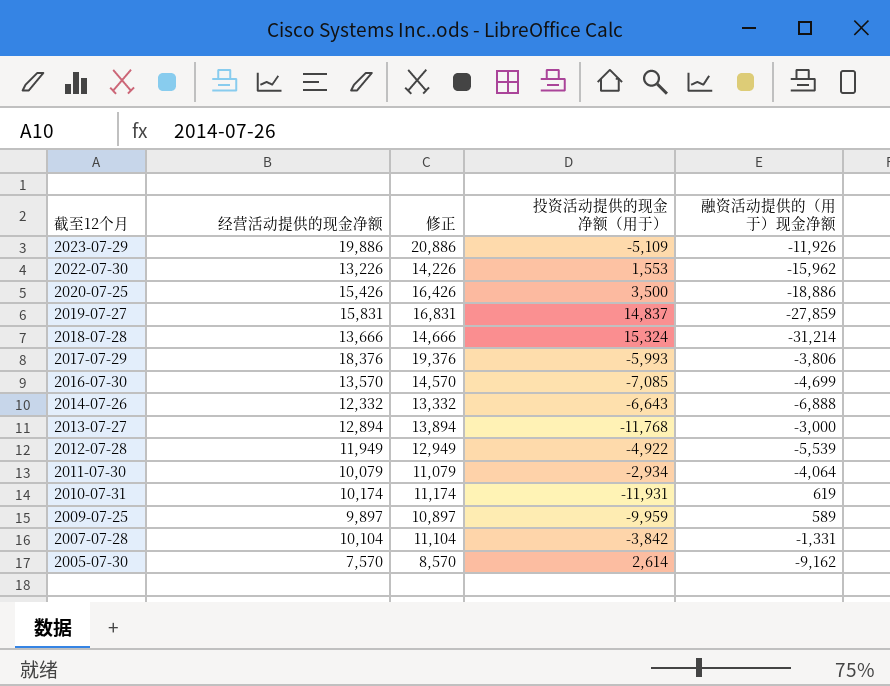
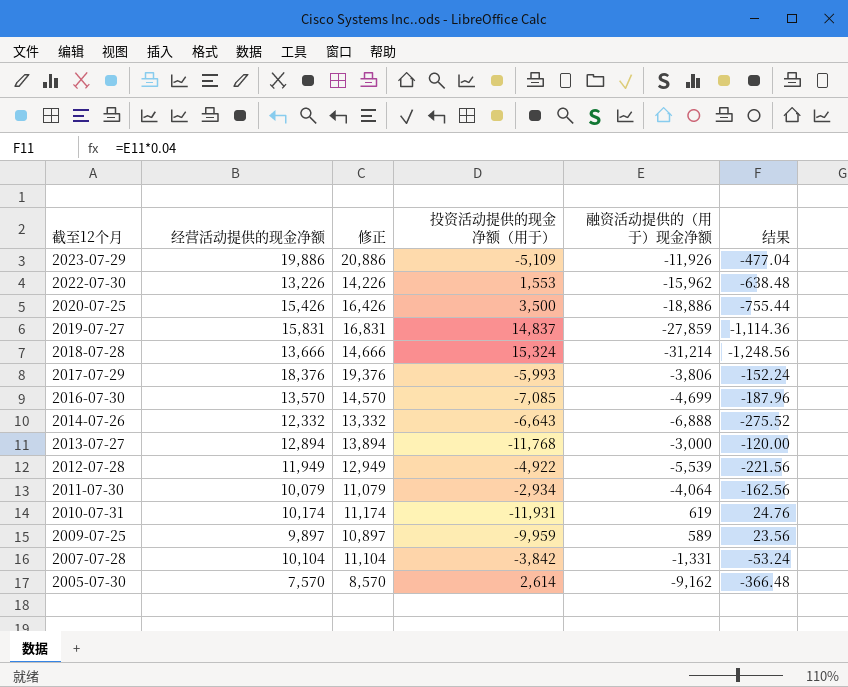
column 结果 | formula: none -> [融资活动提供的（用于）现金净额] * 0.04

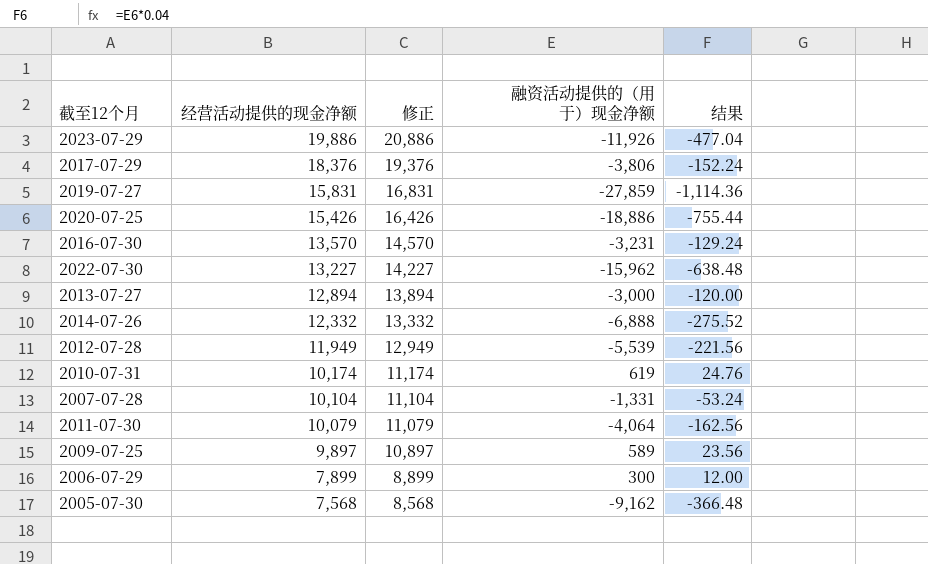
row order: 截至12个月 descending -> 经营活动提供的现金净额 descending
column 投资活动提供的现金净额（用于） | position: 4 -> none
row 2018-07-28: 13,666 | 14,666 | 15,324 | -31,214 | -1,248.56 -> none
2016-07-30 | 融资活动提供的（用于）现金净额: -4,699 -> -3,231
2016-07-30 | 结果: -187.96 -> -129.24
2022-07-30 | 经营活动提供的现金净额: 13,226 -> 13,227
2022-07-30 | 修正: 14,226 -> 14,227
row 2006-07-29: none -> 7,899 | 8,899 | 300 | 12.00
2005-07-30 | 经营活动提供的现金净额: 7,570 -> 7,568
2005-07-30 | 修正: 8,570 -> 8,568

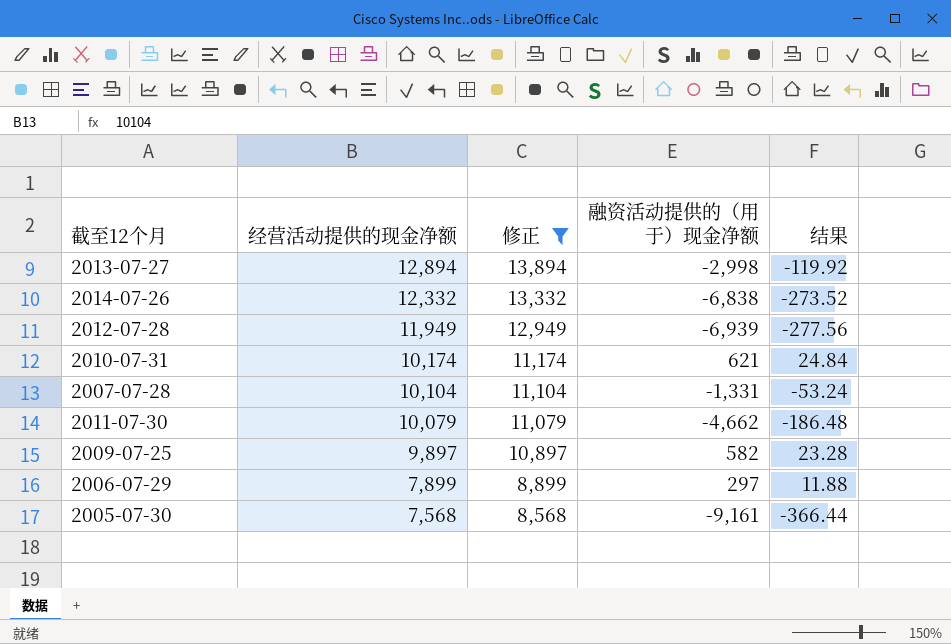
filter: none -> 修正 <= 13,894
2013-07-27 | 融资活动提供的（用于）现金净额: -3,000 -> -2,998
2013-07-27 | 结果: -120.00 -> -119.92
2014-07-26 | 融资活动提供的（用于）现金净额: -6,888 -> -6,838
2014-07-26 | 结果: -275.52 -> -273.52
2012-07-28 | 融资活动提供的（用于）现金净额: -5,539 -> -6,939
2012-07-28 | 结果: -221.56 -> -277.56
2010-07-31 | 融资活动提供的（用于）现金净额: 619 -> 621
2010-07-31 | 结果: 24.76 -> 24.84
2011-07-30 | 融资活动提供的（用于）现金净额: -4,064 -> -4,662
2011-07-30 | 结果: -162.56 -> -186.48
2009-07-25 | 融资活动提供的（用于）现金净额: 589 -> 582
2009-07-25 | 结果: 23.56 -> 23.28
2006-07-29 | 融资活动提供的（用于）现金净额: 300 -> 297
2006-07-29 | 结果: 12.00 -> 11.88
2005-07-30 | 融资活动提供的（用于）现金净额: -9,162 -> -9,161
2005-07-30 | 结果: -366.48 -> -366.44

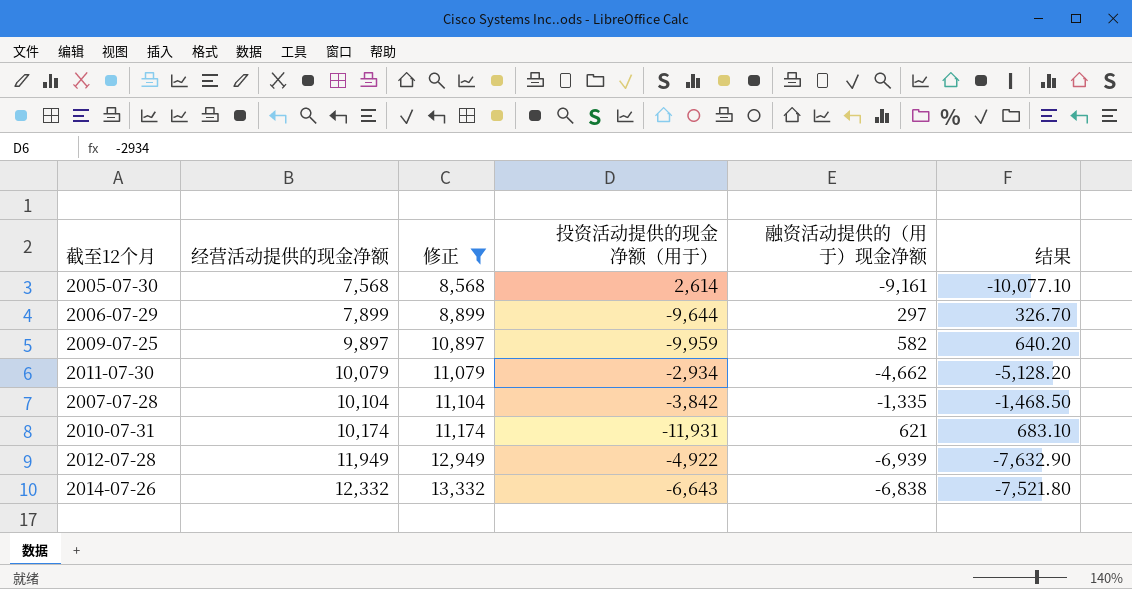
row order: 经营活动提供的现金净额 descending -> 经营活动提供的现金净额 ascending
column 投资活动提供的现金净额（用于） | position: none -> 4
column 结果 | formula: [融资活动提供的（用于）现金净额] * 0.04 -> [融资活动提供的（用于）现金净额] * 1.1
row 2013-07-27: 12,894 | 13,894 | -2,998 | -119.92 -> none
2007-07-28 | 融资活动提供的（用于）现金净额: -1,331 -> -1,335

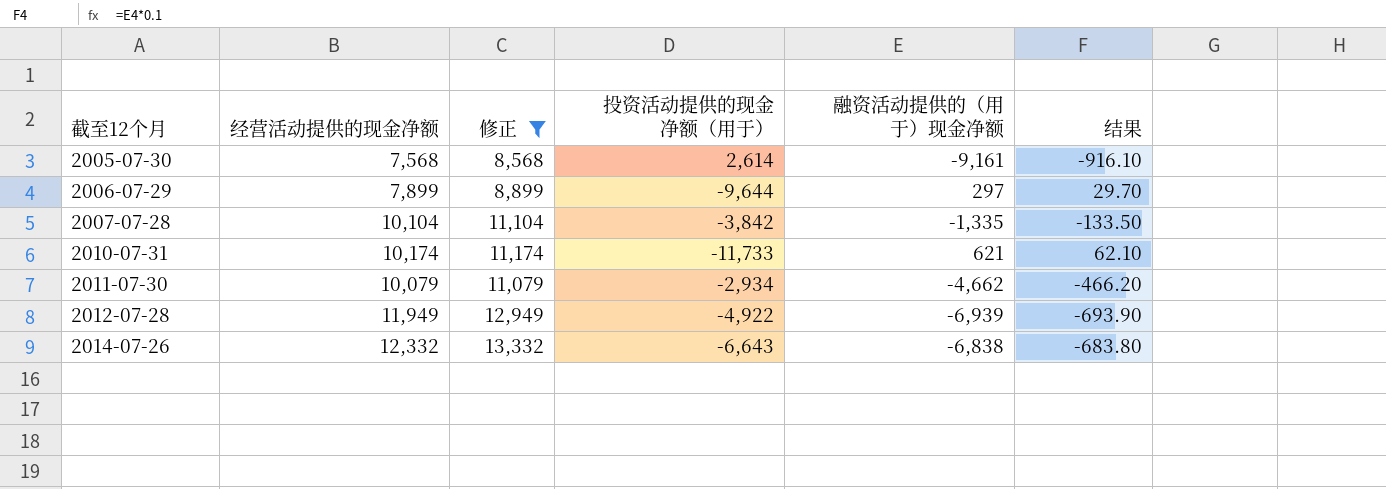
row order: 经营活动提供的现金净额 ascending -> 截至12个月 ascending
column 结果 | formula: [融资活动提供的（用于）现金净额] * 1.1 -> [融资活动提供的（用于）现金净额] * 0.1
row 2009-07-25: 9,897 | 10,897 | -9,959 | 582 | 640.20 -> none
2010-07-31 | 投资活动提供的现金净额（用于）: -11,931 -> -11,733

